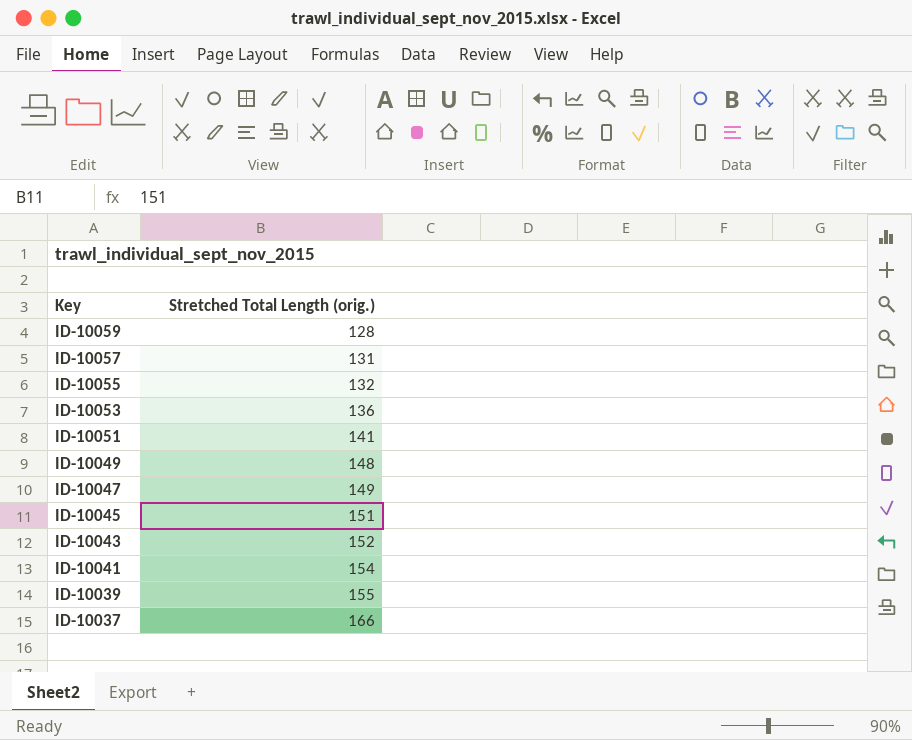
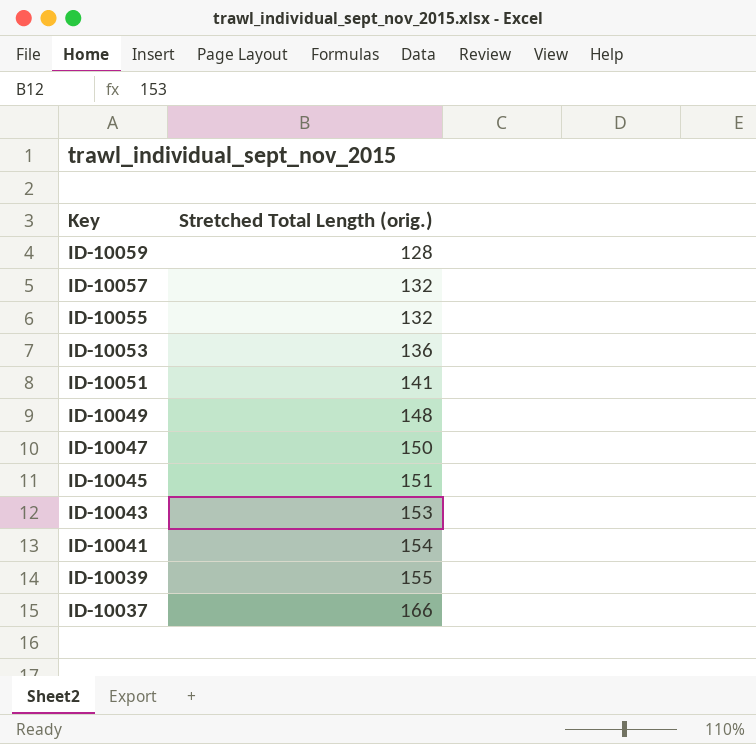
ID-10057 | Stretched Total Length (orig.): 131 -> 132
ID-10047 | Stretched Total Length (orig.): 149 -> 150
ID-10043 | Stretched Total Length (orig.): 152 -> 153

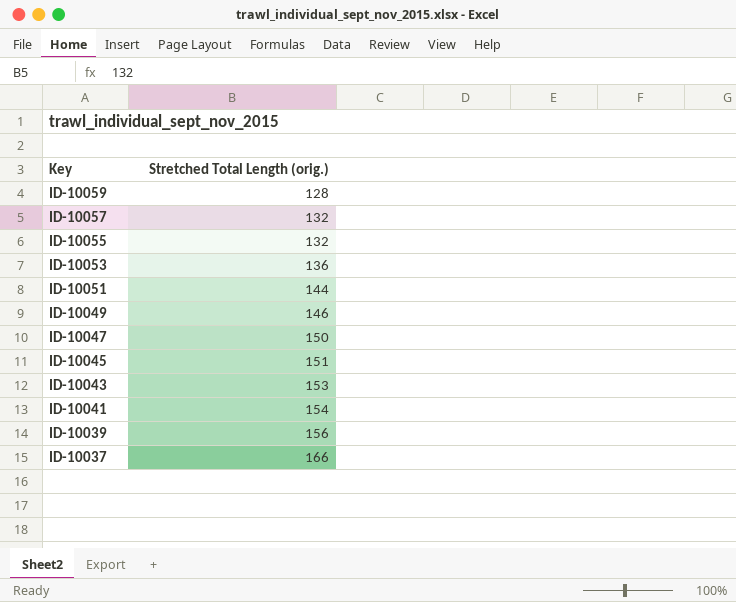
ID-10051 | Stretched Total Length (orig.): 141 -> 144
ID-10049 | Stretched Total Length (orig.): 148 -> 146
ID-10039 | Stretched Total Length (orig.): 155 -> 156

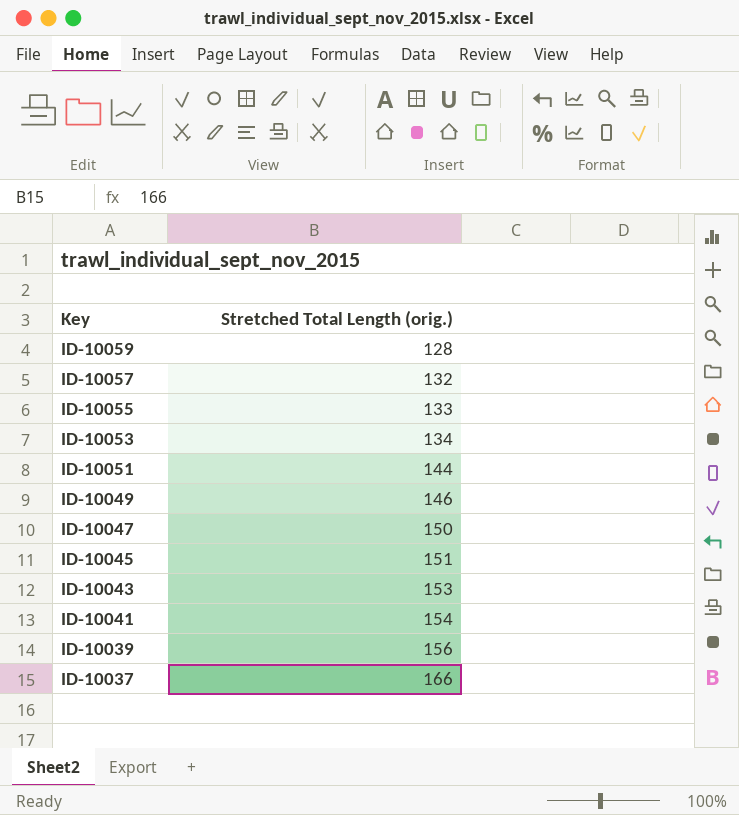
ID-10055 | Stretched Total Length (orig.): 132 -> 133
ID-10053 | Stretched Total Length (orig.): 136 -> 134

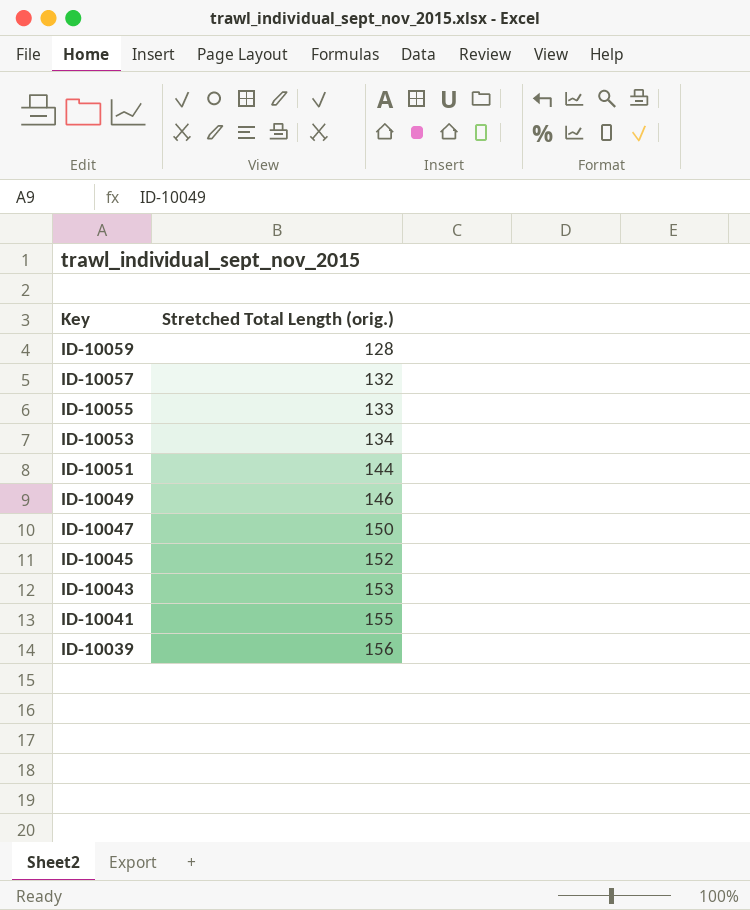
row ID-10037: 166 -> none
ID-10045 | Stretched Total Length (orig.): 151 -> 152
ID-10041 | Stretched Total Length (orig.): 154 -> 155

